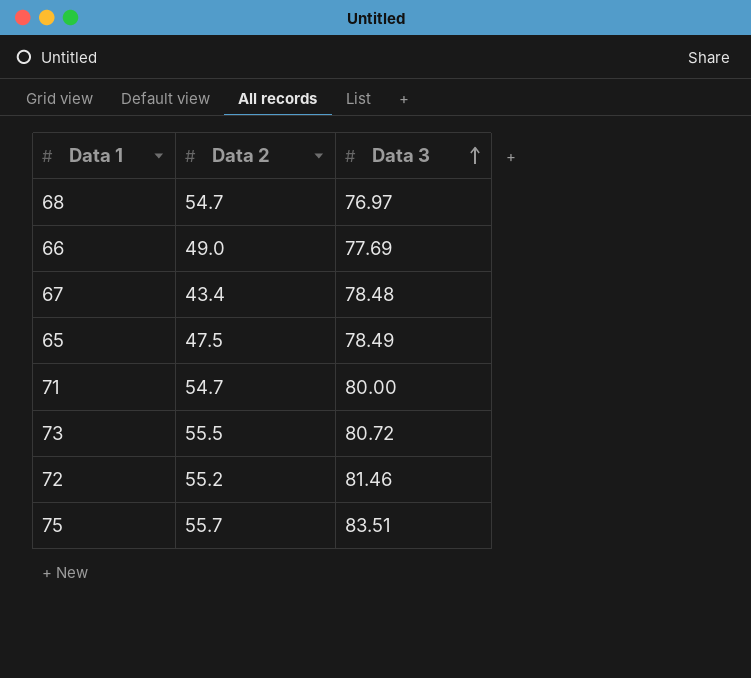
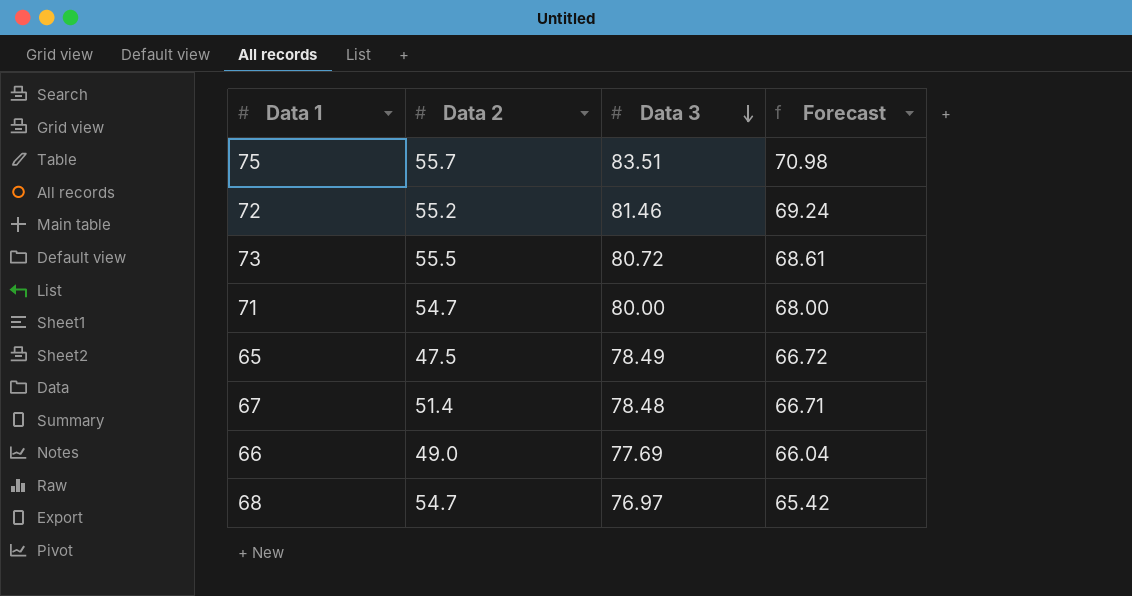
row order: Data 3 ascending -> Data 3 descending
column Forecast | formula: none -> [Data 3] * 0.85
67 | Data 2: 43.4 -> 51.4

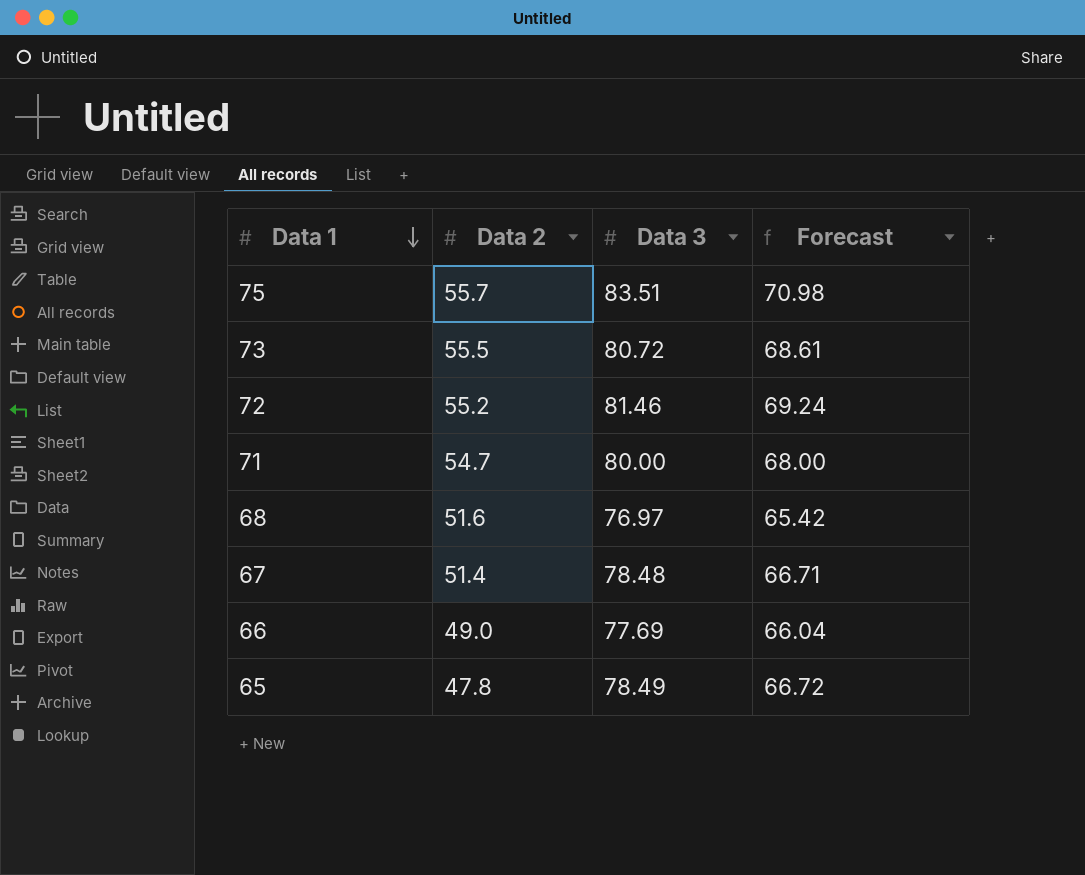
row order: Data 3 descending -> Data 1 descending
68 | Data 2: 54.7 -> 51.6
65 | Data 2: 47.5 -> 47.8

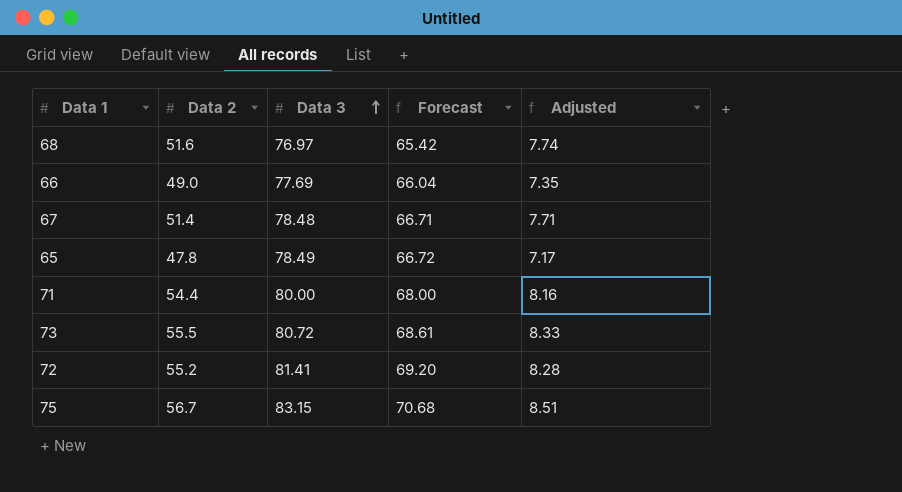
row order: Data 1 descending -> Data 3 ascending
column Adjusted | formula: none -> [Data 2] * 0.15
71 | Data 2: 54.7 -> 54.4
72 | Data 3: 81.46 -> 81.41
72 | Forecast: 69.24 -> 69.20
75 | Data 2: 55.7 -> 56.7
75 | Data 3: 83.51 -> 83.15
75 | Forecast: 70.98 -> 70.68

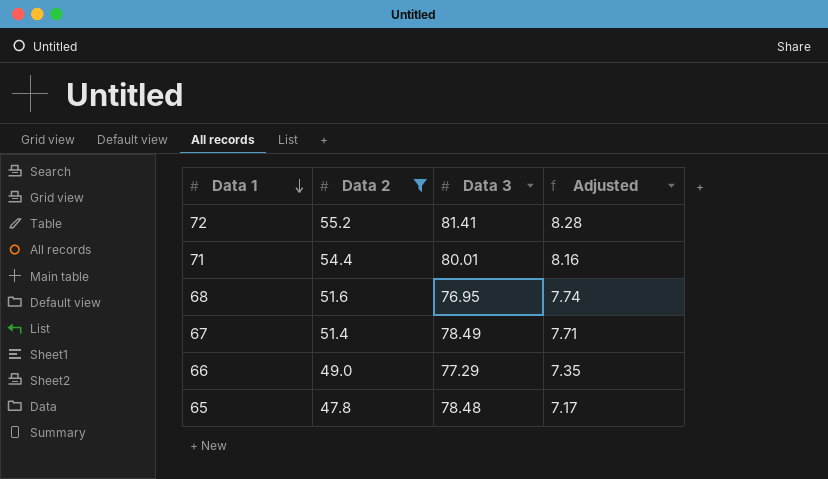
filter: none -> Data 2 <= 55.2
row order: Data 3 ascending -> Data 1 descending
column Forecast | formula: [Data 3] * 0.85 -> none
71 | Data 3: 80.00 -> 80.01
68 | Data 3: 76.97 -> 76.95
67 | Data 3: 78.48 -> 78.49
66 | Data 3: 77.69 -> 77.29
65 | Data 3: 78.49 -> 78.48

